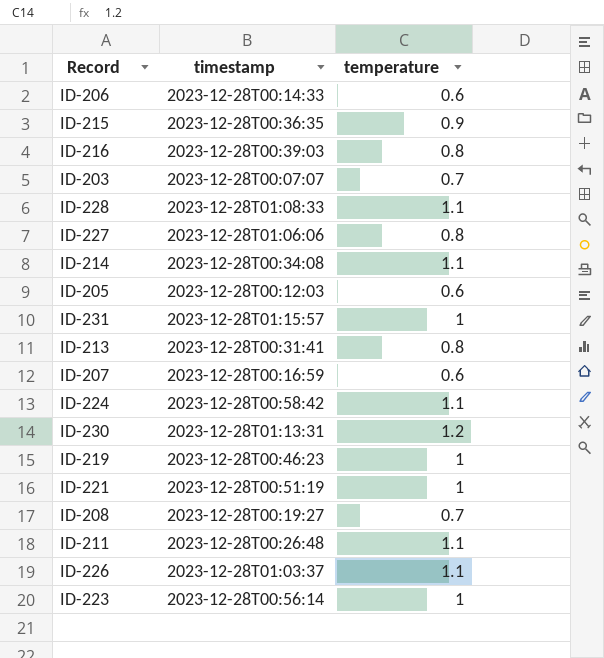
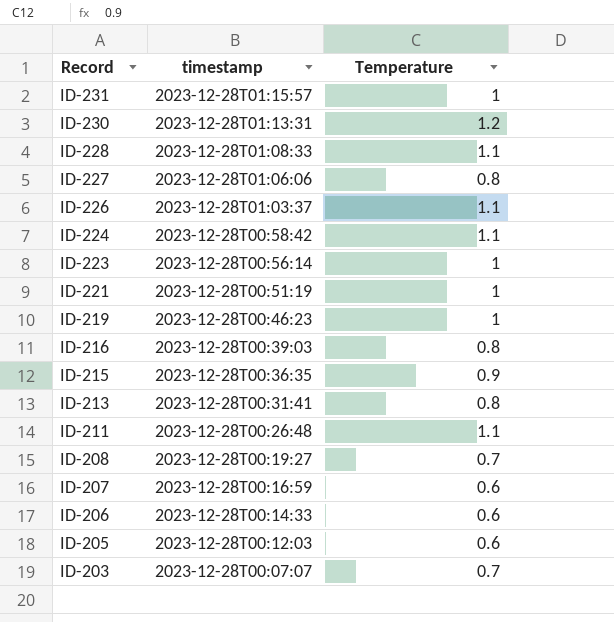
row order: none -> Record descending
column name: temperature -> Temperature
row ID-214: 2023-12-28T00:34:08 | 1.1 -> none

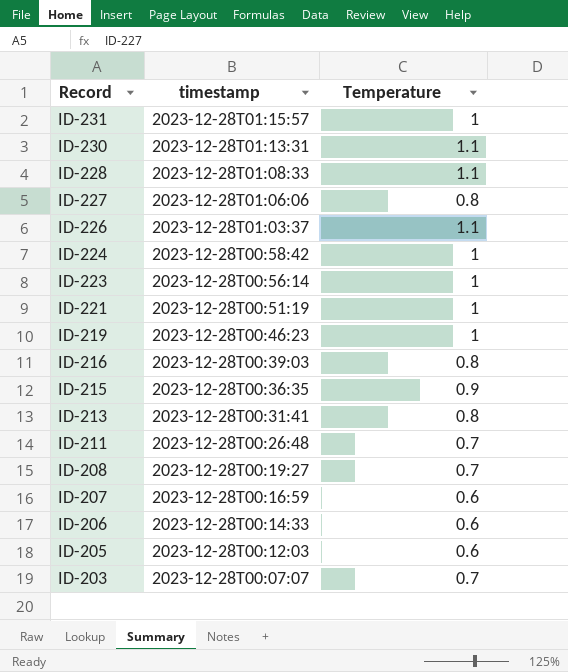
ID-230 | Temperature: 1.2 -> 1.1
ID-224 | Temperature: 1.1 -> 1
ID-211 | Temperature: 1.1 -> 0.7

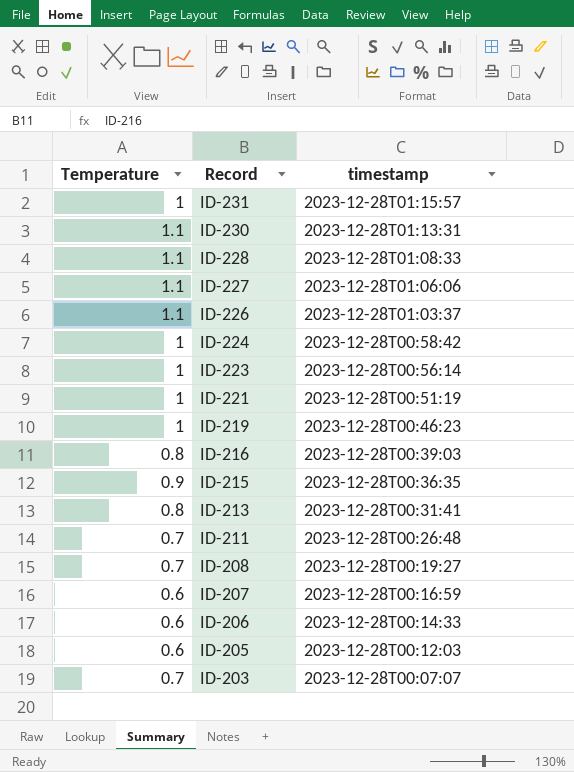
column Temperature | position: 3 -> 1
ID-227 | Temperature: 0.8 -> 1.1

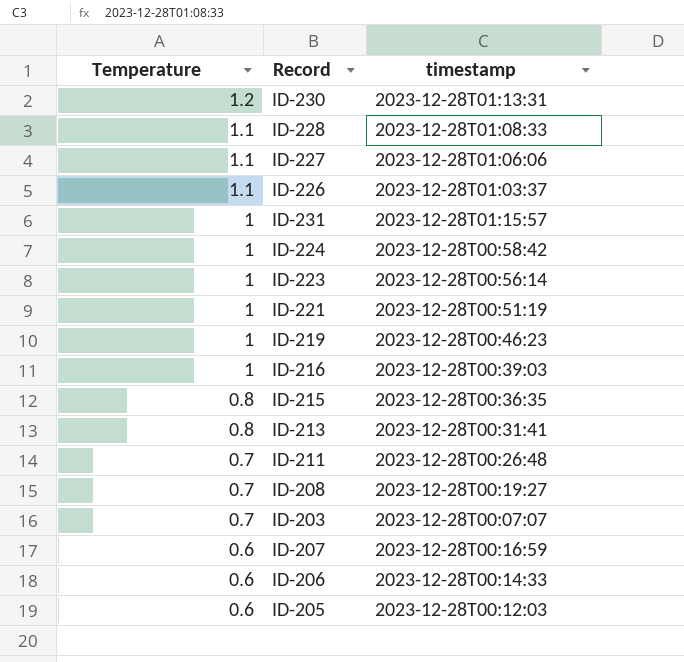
row order: Record descending -> Temperature descending
ID-230 | Temperature: 1.1 -> 1.2
ID-216 | Temperature: 0.8 -> 1
ID-215 | Temperature: 0.9 -> 0.8

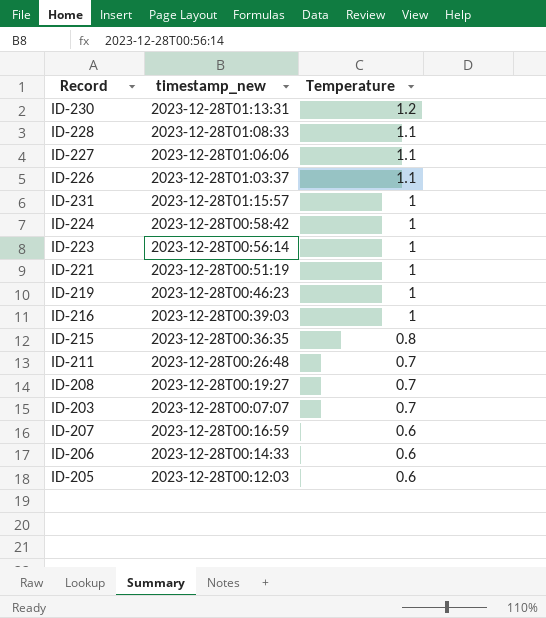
column name: timestamp -> timestamp_new
column Temperature | position: 1 -> 3
row ID-213: 0.8 | 2023-12-28T00:31:41 -> none

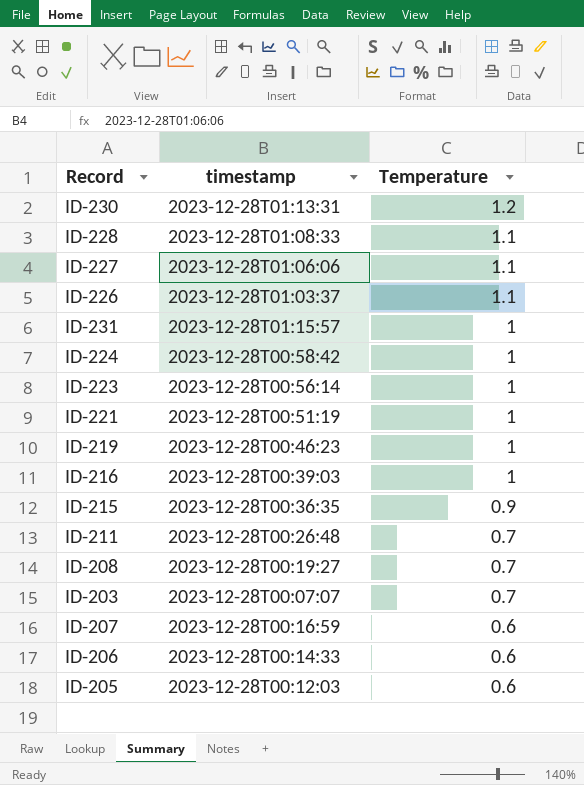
column name: timestamp_new -> timestamp
ID-215 | Temperature: 0.8 -> 0.9

